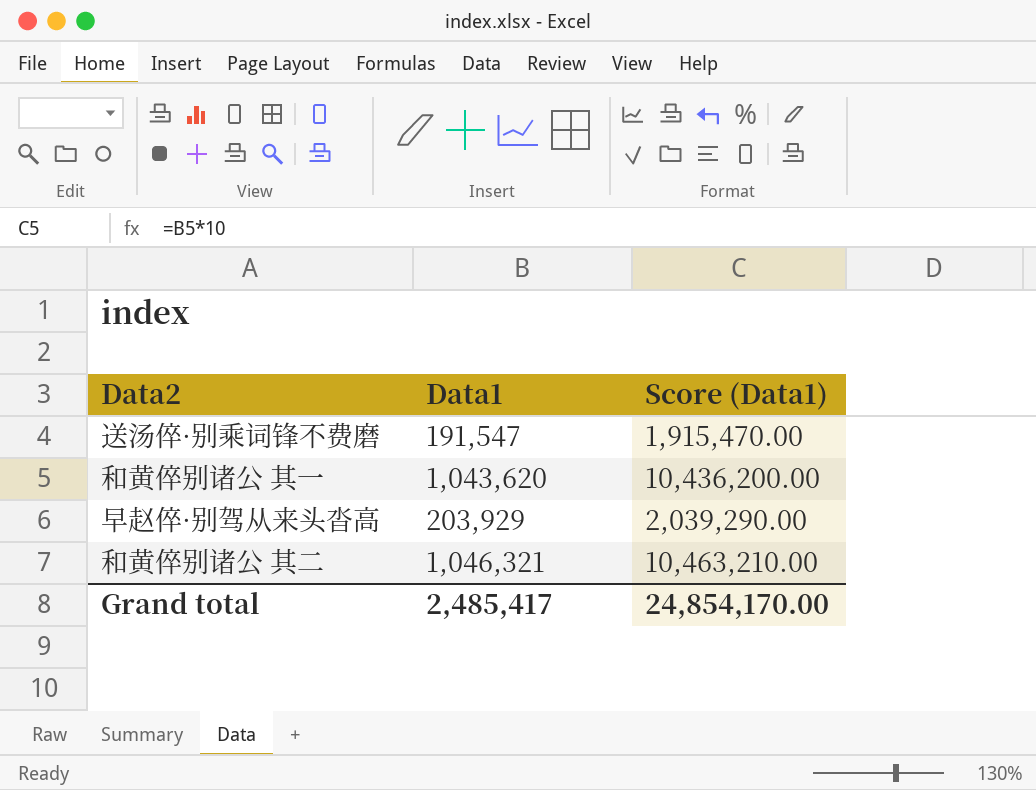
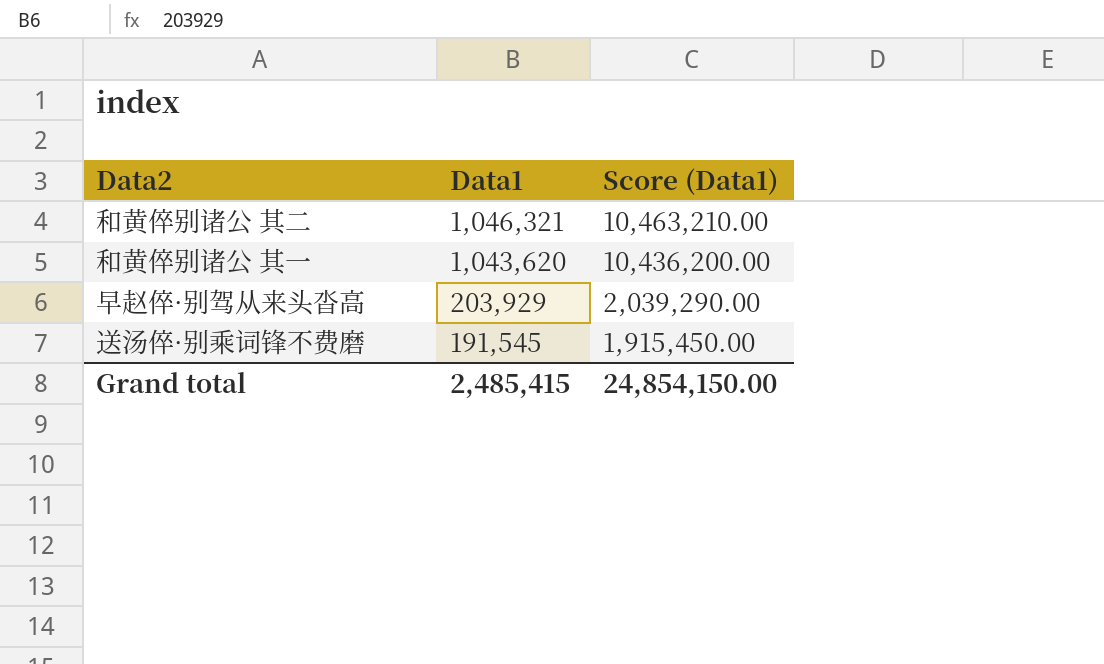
row order: none -> Data1 descending
送汤倅·别乘词锋不费磨 | Data1: 191,547 -> 191,545
送汤倅·别乘词锋不费磨 | Score (Data1): 1,915,470.00 -> 1,915,450.00
Grand total | Data1: 2,485,417 -> 2,485,415
Grand total | Score (Data1): 24,854,170.00 -> 24,854,150.00

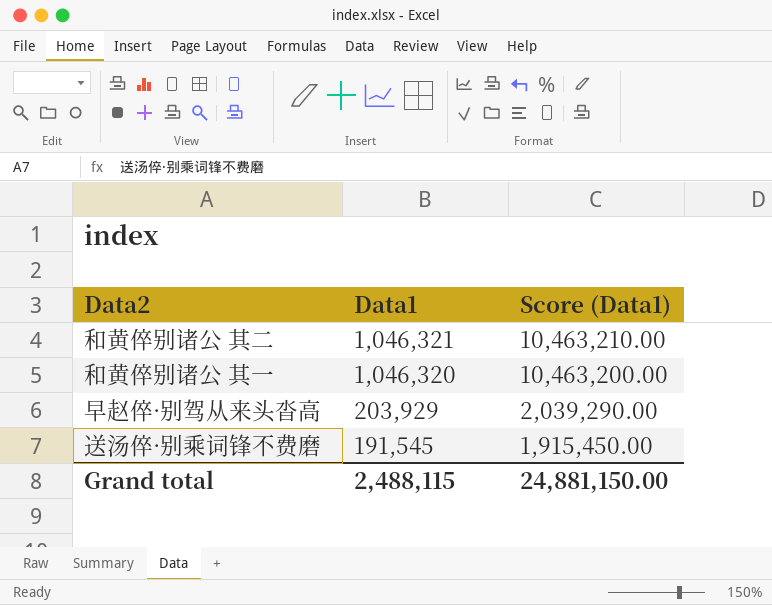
和黄倅别诸公 其一 | Data1: 1,043,620 -> 1,046,320
和黄倅别诸公 其一 | Score (Data1): 10,436,200.00 -> 10,463,200.00
Grand total | Data1: 2,485,415 -> 2,488,115
Grand total | Score (Data1): 24,854,150.00 -> 24,881,150.00

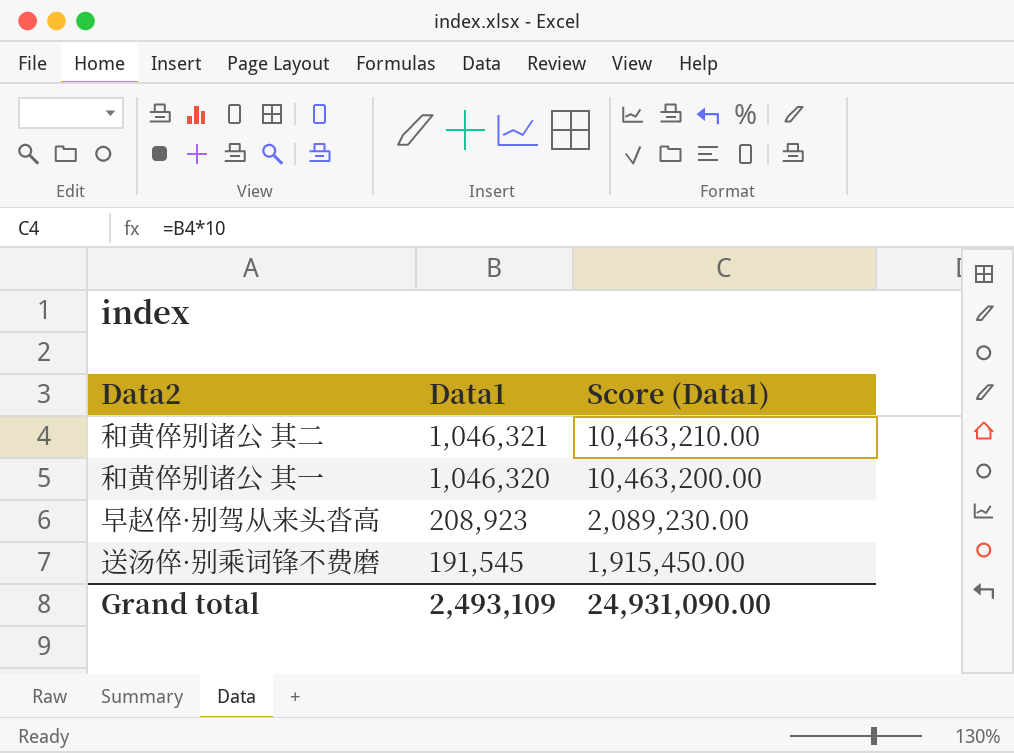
早赵倅·别驾从来头沓高 | Data1: 203,929 -> 208,923
早赵倅·别驾从来头沓高 | Score (Data1): 2,039,290.00 -> 2,089,230.00
Grand total | Data1: 2,488,115 -> 2,493,109
Grand total | Score (Data1): 24,881,150.00 -> 24,931,090.00

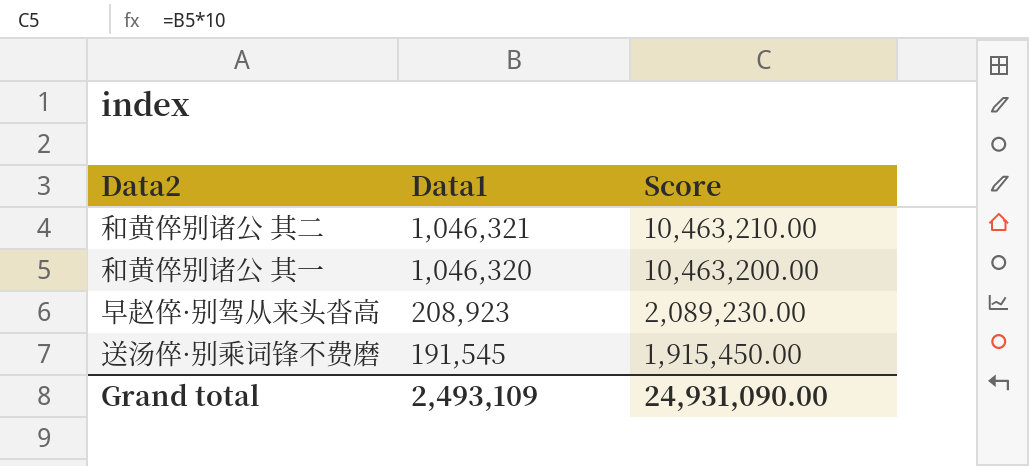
column name: Score (Data1) -> Score

